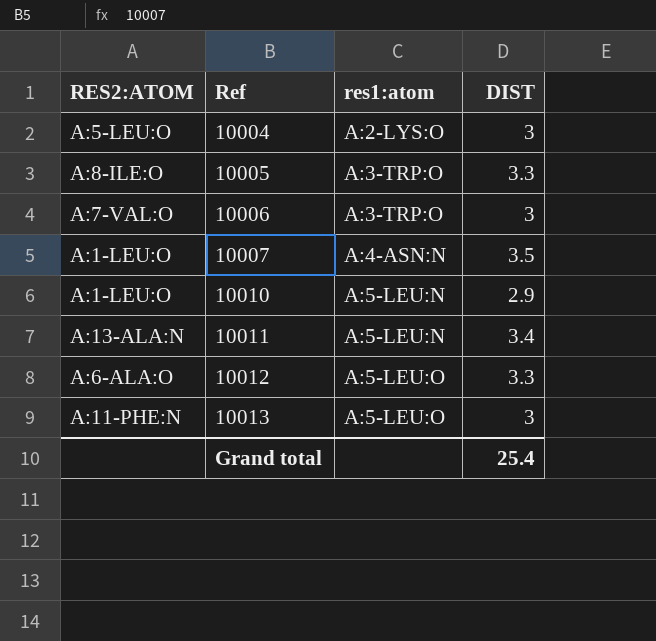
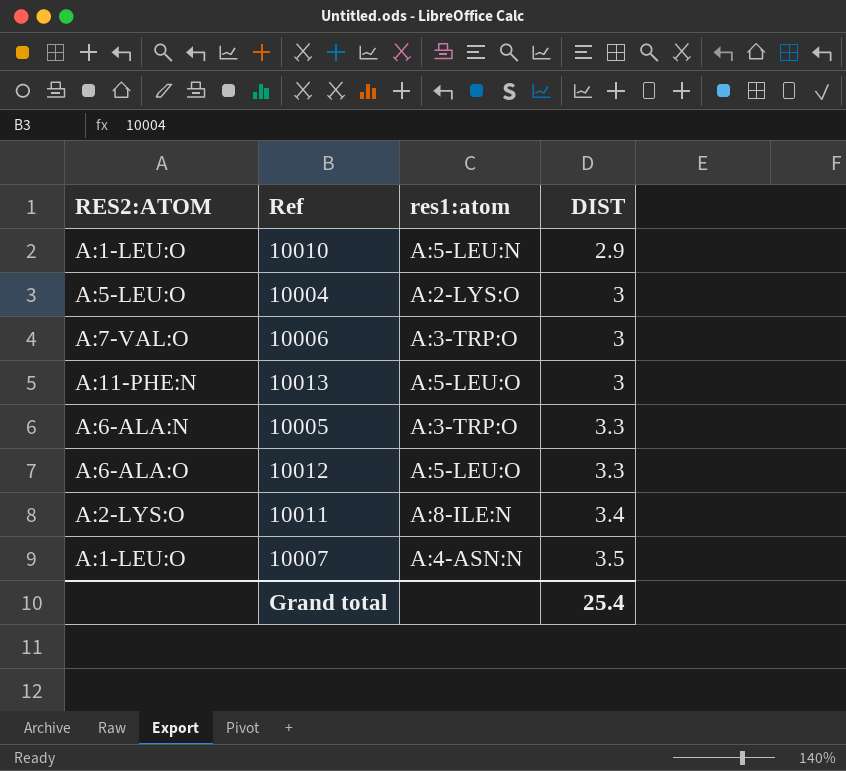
row order: Ref ascending -> DIST ascending
10005 | RES2:ATOM: A:8-ILE:O -> A:6-ALA:N
10011 | RES2:ATOM: A:13-ALA:N -> A:2-LYS:O
10011 | res1:atom: A:5-LEU:N -> A:8-ILE:N

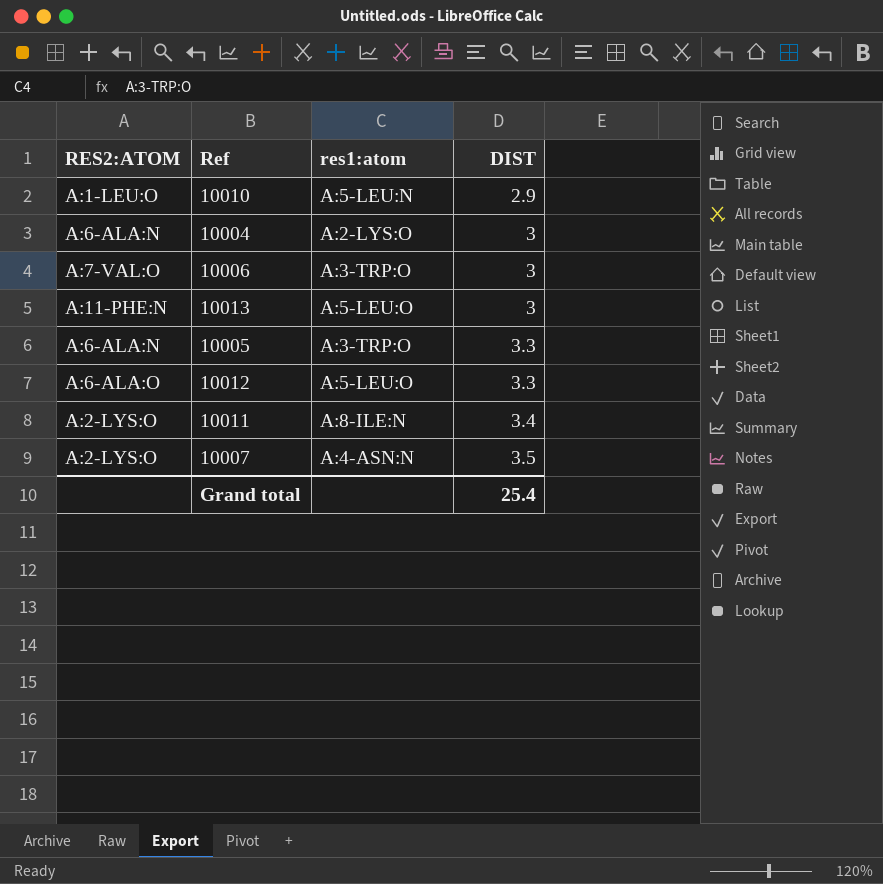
10004 | RES2:ATOM: A:5-LEU:O -> A:6-ALA:N
10007 | RES2:ATOM: A:1-LEU:O -> A:2-LYS:O

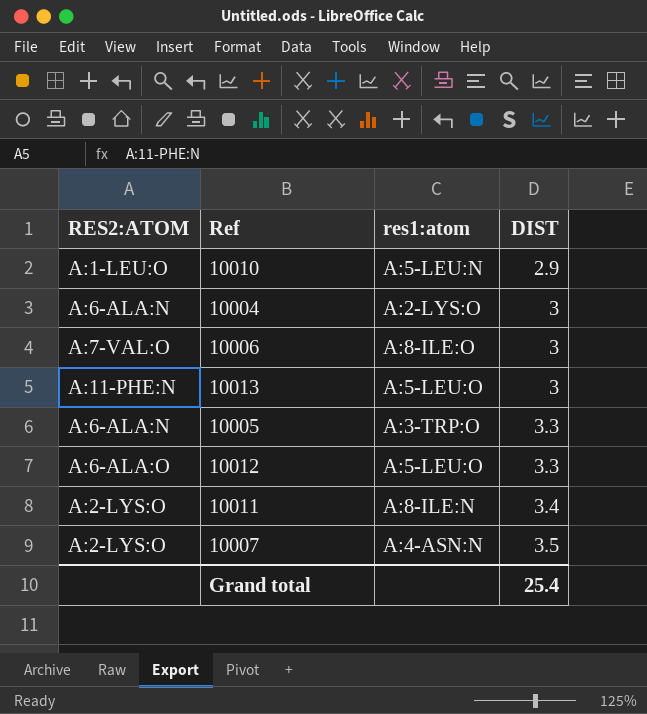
10006 | res1:atom: A:3-TRP:O -> A:8-ILE:O

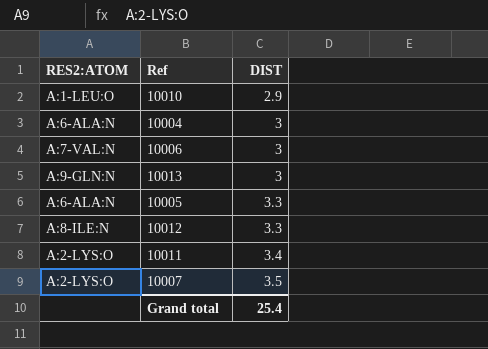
column res1:atom | position: 3 -> none
10006 | RES2:ATOM: A:7-VAL:O -> A:7-VAL:N
10013 | RES2:ATOM: A:11-PHE:N -> A:9-GLN:N
10012 | RES2:ATOM: A:6-ALA:O -> A:8-ILE:N

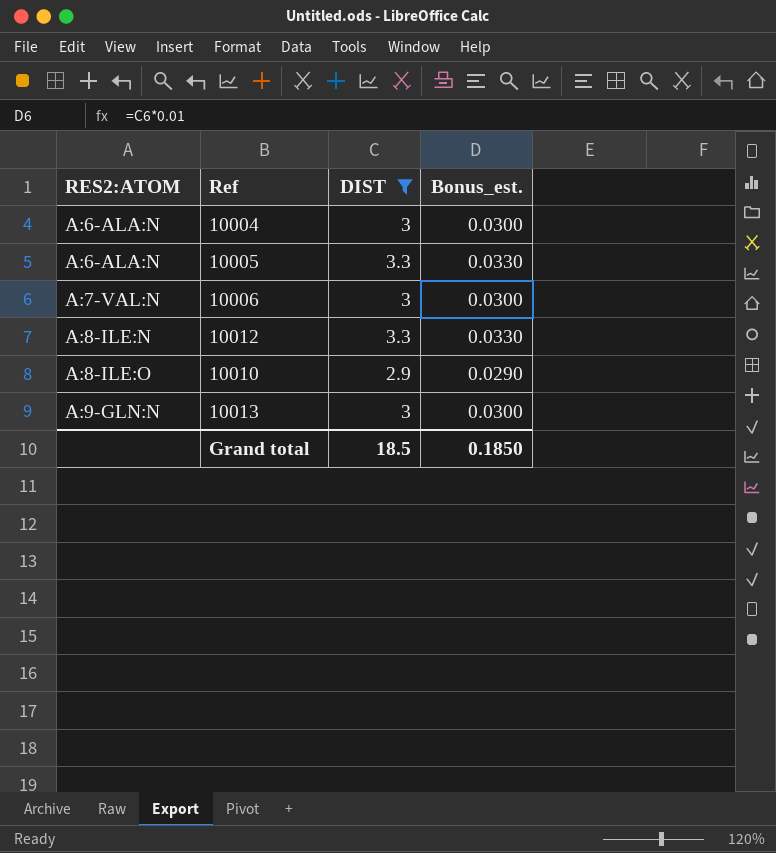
filter: none -> DIST <= 3.3
row order: DIST ascending -> RES2:ATOM ascending
column Bonus_est. | formula: none -> [DIST] * 0.01
10010 | RES2:ATOM: A:1-LEU:O -> A:8-ILE:O
Grand total | DIST: 25.4 -> 18.5

